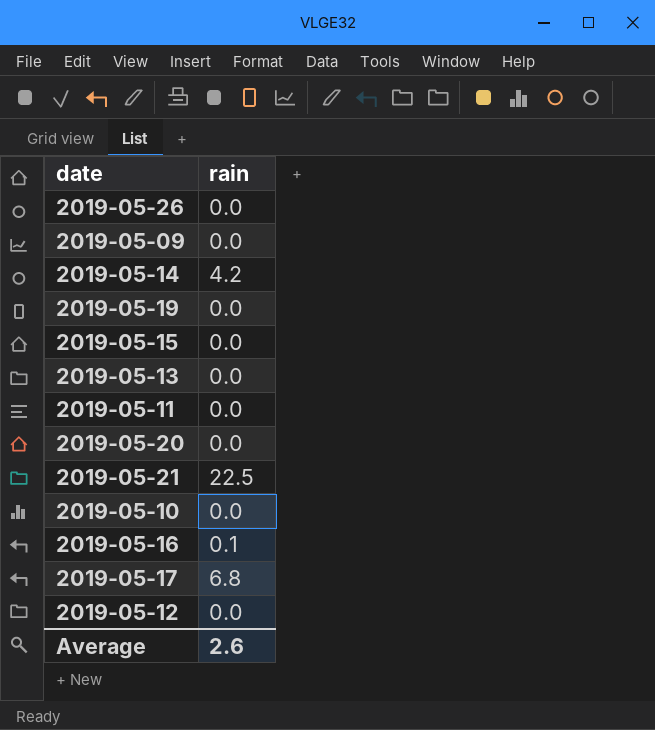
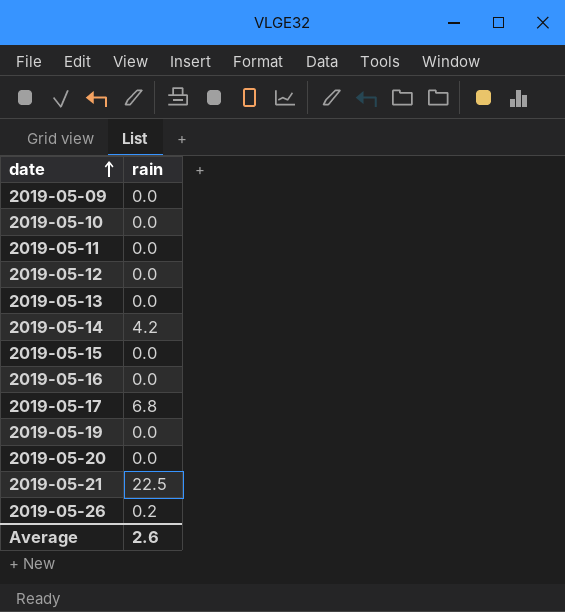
row order: none -> date ascending
2019-05-16 | rain: 0.1 -> 0.0
2019-05-26 | rain: 0.0 -> 0.2

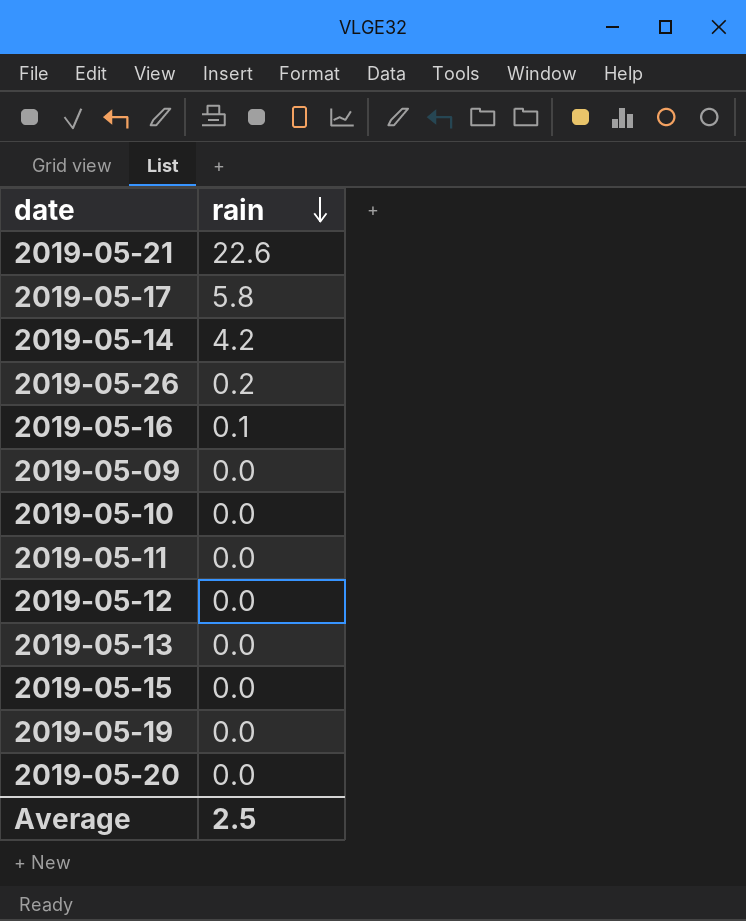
row order: date ascending -> rain descending
2019-05-21 | rain: 22.5 -> 22.6
2019-05-17 | rain: 6.8 -> 5.8
2019-05-16 | rain: 0.0 -> 0.1
Average | rain: 2.6 -> 2.5

